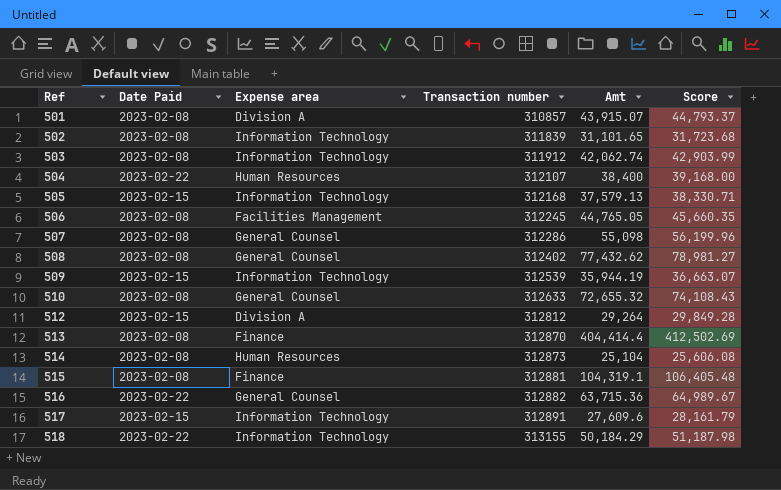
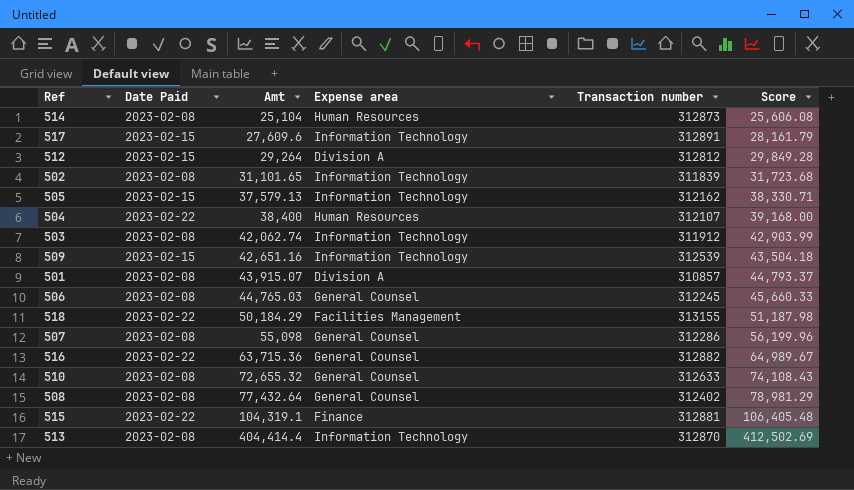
row order: Ref ascending -> Amt ascending
column Amt | position: 5 -> 3
505 | Transaction number: 312168 -> 312162
509 | Amt: 35,944.19 -> 42,651.16
509 | Score: 36,663.07 -> 43,504.18
506 | Amt: 44,765.05 -> 44,765.03
506 | Expense area: Facilities Management -> General Counsel
506 | Score: 45,660.35 -> 45,660.33
518 | Expense area: Information Technology -> Facilities Management
508 | Amt: 77,432.62 -> 77,432.64
508 | Score: 78,981.27 -> 78,981.29
515 | Date Paid: 2023-02-08 -> 2023-02-22
513 | Expense area: Finance -> Information Technology

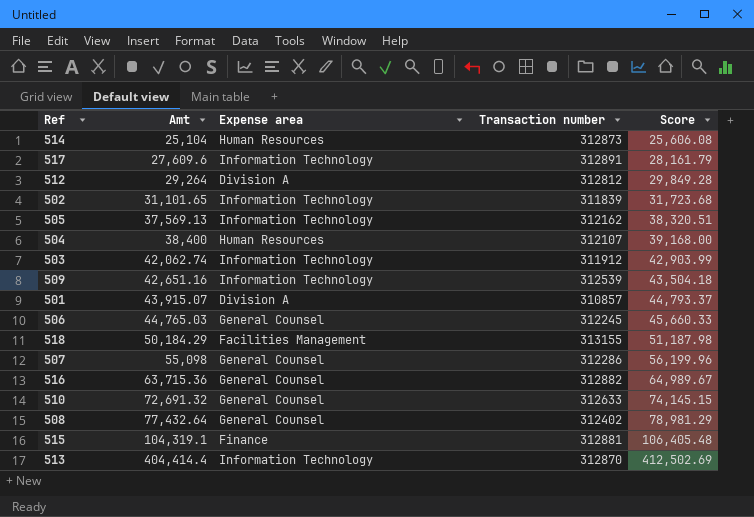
column Date Paid | position: 2 -> none
505 | Amt: 37,579.13 -> 37,569.13
505 | Score: 38,330.71 -> 38,320.51
510 | Amt: 72,655.32 -> 72,691.32
510 | Score: 74,108.43 -> 74,145.15

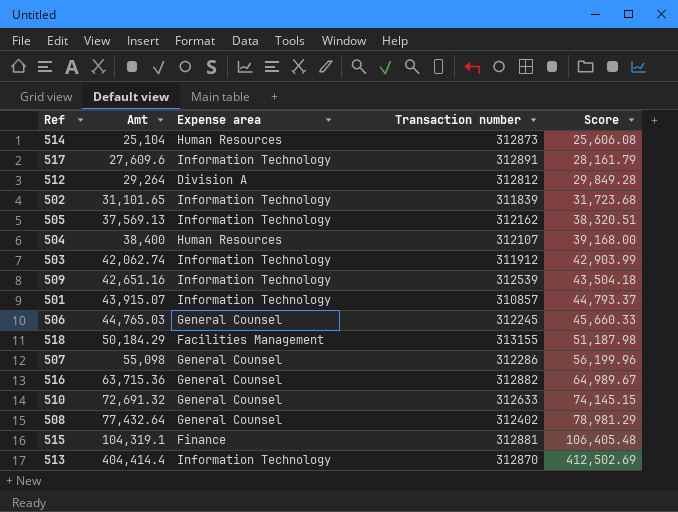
501 | Expense area: Division A -> Information Technology

